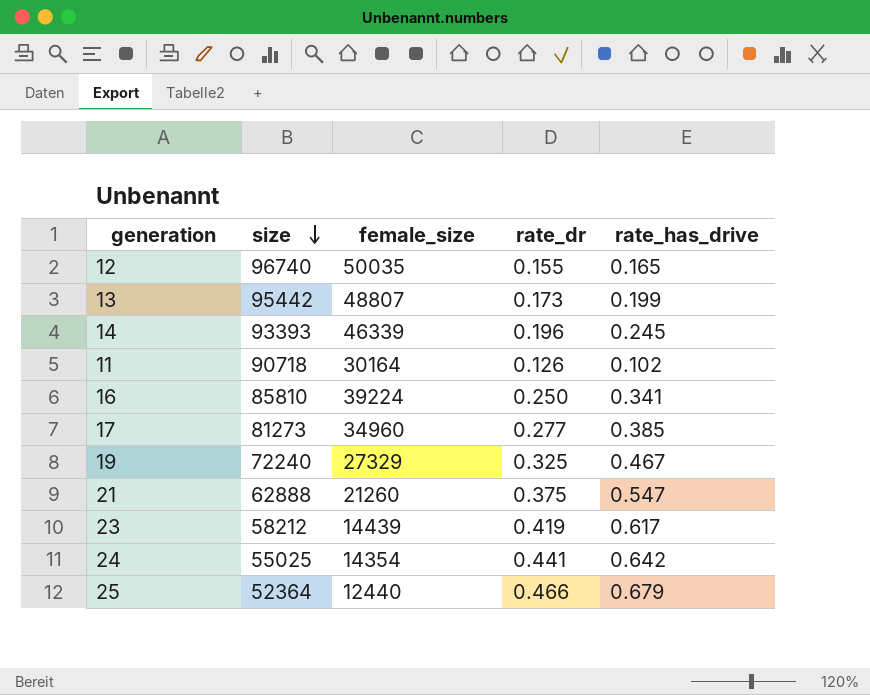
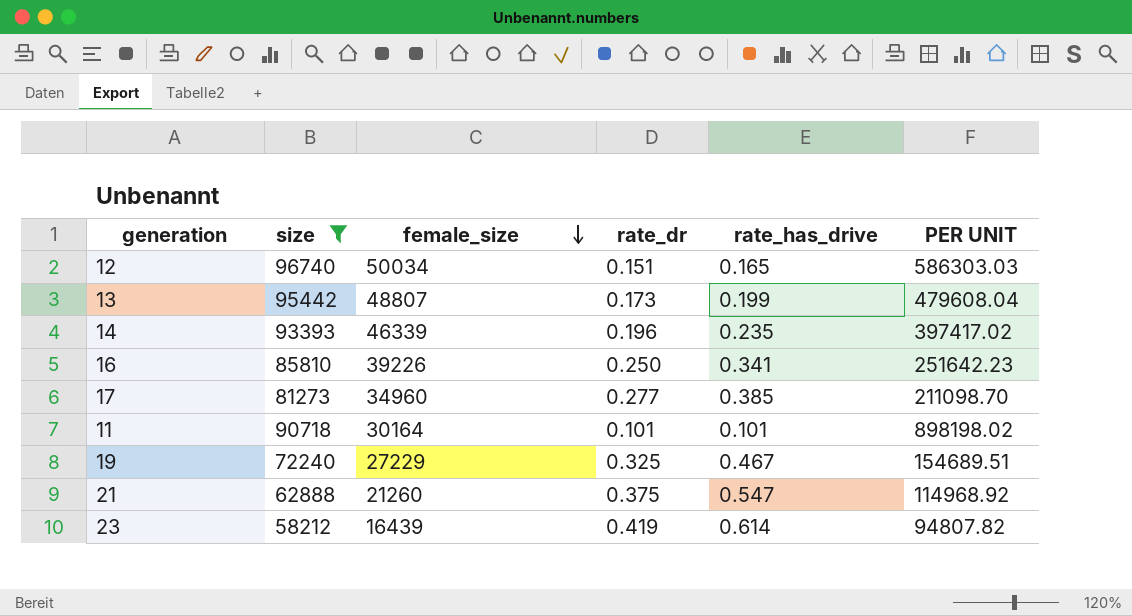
filter: none -> size >= 58212
row order: size descending -> female_size descending
column PER UNIT | formula: none -> [size] / [rate_has_drive]
12 | female_size: 50035 -> 50034
12 | rate_dr: 0.155 -> 0.151
14 | rate_has_drive: 0.245 -> 0.235
16 | female_size: 39224 -> 39226
11 | rate_dr: 0.126 -> 0.101
11 | rate_has_drive: 0.102 -> 0.101
19 | female_size: 27329 -> 27229
23 | female_size: 14439 -> 16439
23 | rate_has_drive: 0.617 -> 0.614

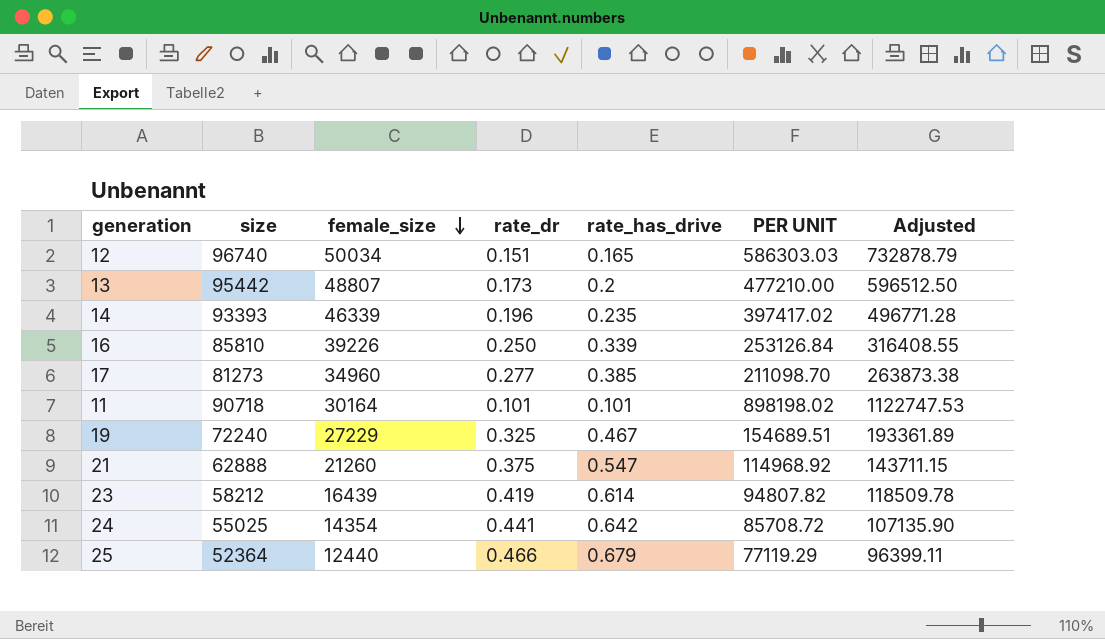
filter: size >= 58212 -> none
column Adjusted | formula: none -> [PER UNIT] * 1.25
13 | rate_has_drive: 0.199 -> 0.2
13 | PER UNIT: 479608.04 -> 477210.00
16 | rate_has_drive: 0.341 -> 0.339
16 | PER UNIT: 251642.23 -> 253126.84

